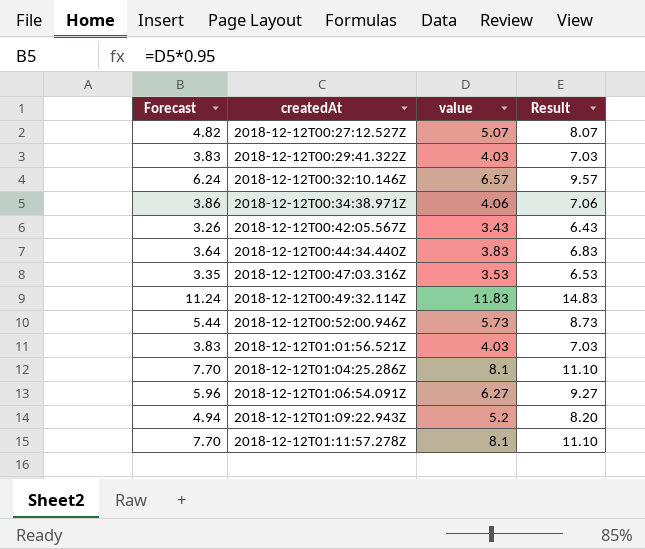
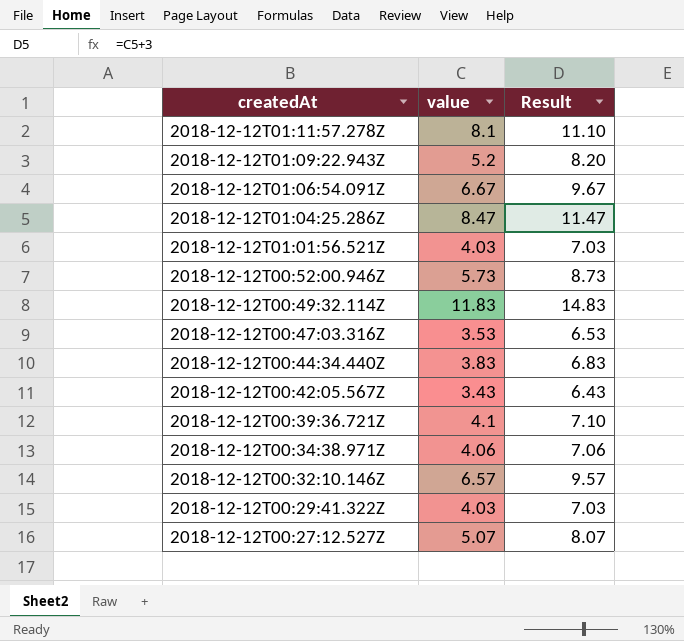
row order: createdAt ascending -> createdAt descending
column Forecast | formula: [value] * 0.95 -> none
2018-12-12T01:06:54.091Z | value: 6.27 -> 6.67
2018-12-12T01:06:54.091Z | Result: 9.27 -> 9.67
2018-12-12T01:04:25.286Z | value: 8.1 -> 8.47
2018-12-12T01:04:25.286Z | Result: 11.10 -> 11.47
row 2018-12-12T00:39:36.721Z: none -> 4.1 | 7.10

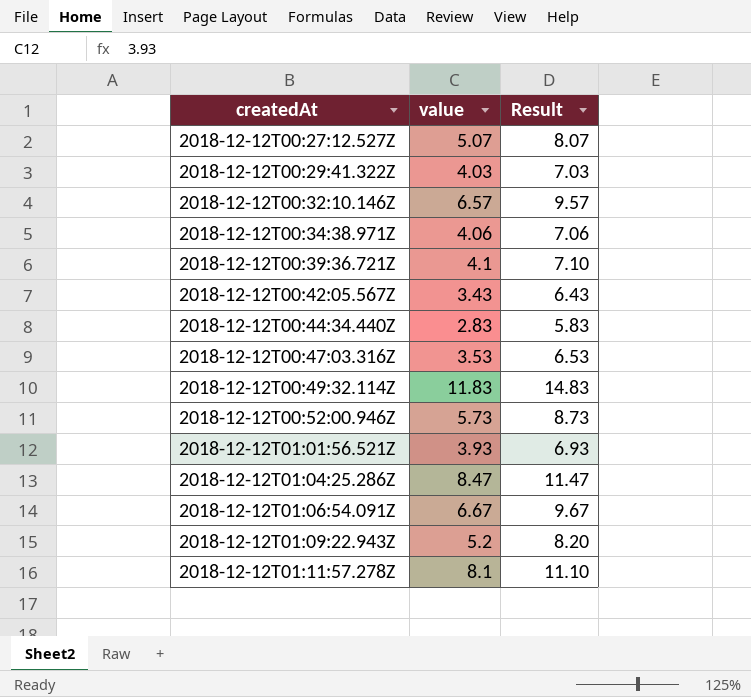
row order: createdAt descending -> createdAt ascending
2018-12-12T00:44:34.440Z | value: 3.83 -> 2.83
2018-12-12T00:44:34.440Z | Result: 6.83 -> 5.83
2018-12-12T01:01:56.521Z | value: 4.03 -> 3.93
2018-12-12T01:01:56.521Z | Result: 7.03 -> 6.93

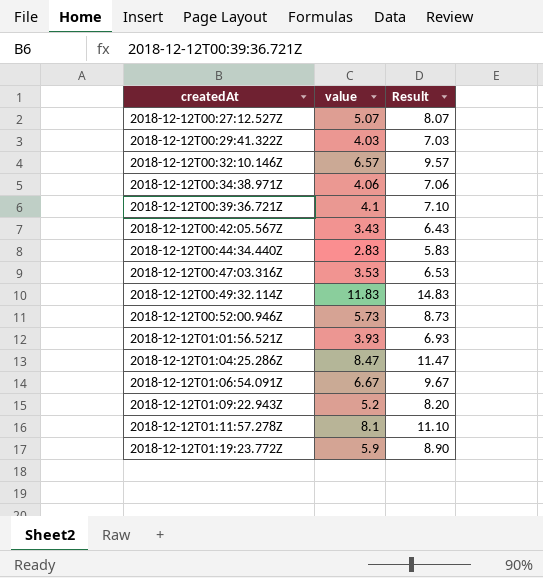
row 2018-12-12T01:19:23.772Z: none -> 5.9 | 8.90

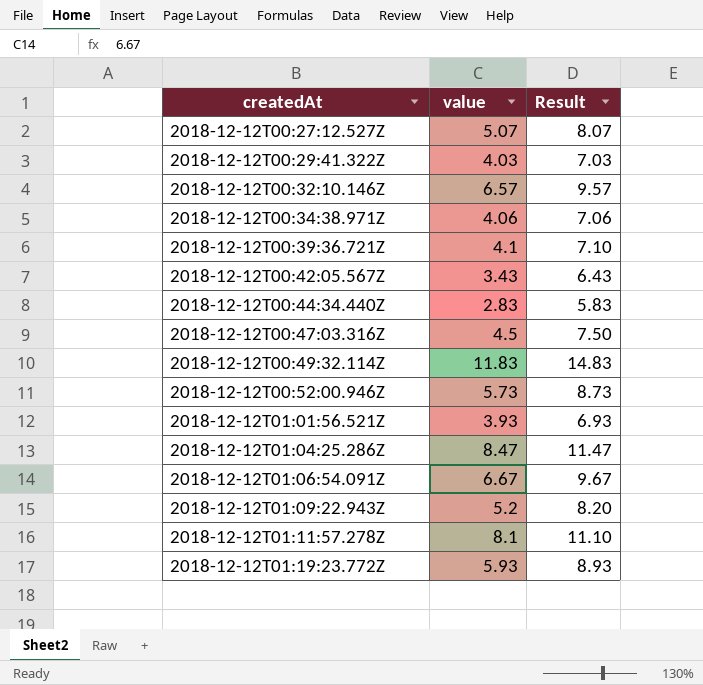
2018-12-12T00:47:03.316Z | value: 3.53 -> 4.5
2018-12-12T00:47:03.316Z | Result: 6.53 -> 7.50
2018-12-12T01:19:23.772Z | value: 5.9 -> 5.93
2018-12-12T01:19:23.772Z | Result: 8.90 -> 8.93

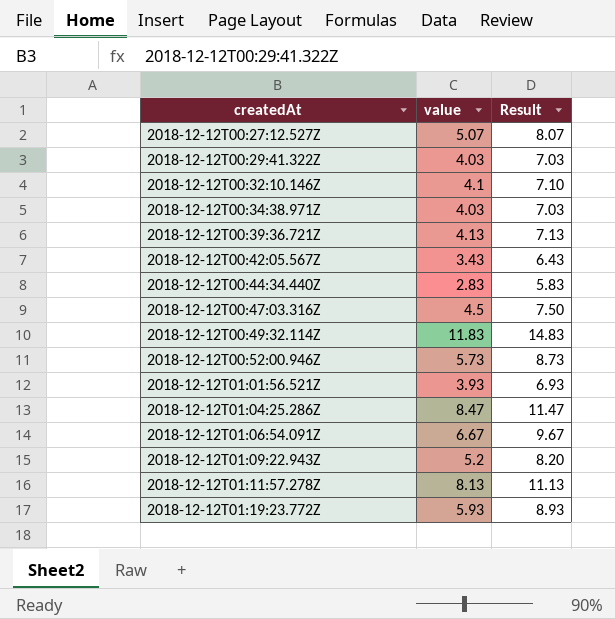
2018-12-12T00:32:10.146Z | value: 6.57 -> 4.1
2018-12-12T00:32:10.146Z | Result: 9.57 -> 7.10
2018-12-12T00:34:38.971Z | value: 4.06 -> 4.03
2018-12-12T00:34:38.971Z | Result: 7.06 -> 7.03
2018-12-12T00:39:36.721Z | value: 4.1 -> 4.13
2018-12-12T00:39:36.721Z | Result: 7.10 -> 7.13
2018-12-12T01:11:57.278Z | value: 8.1 -> 8.13
2018-12-12T01:11:57.278Z | Result: 11.10 -> 11.13

